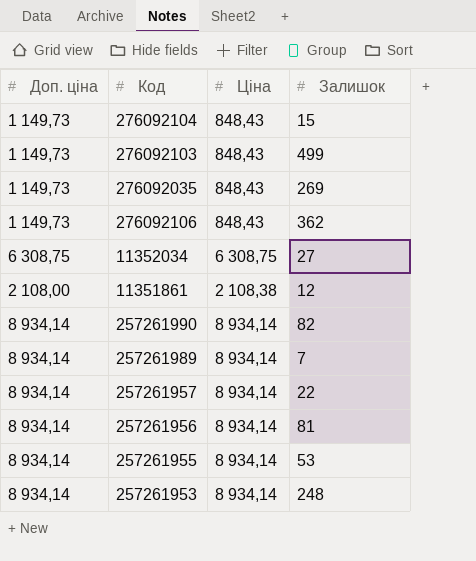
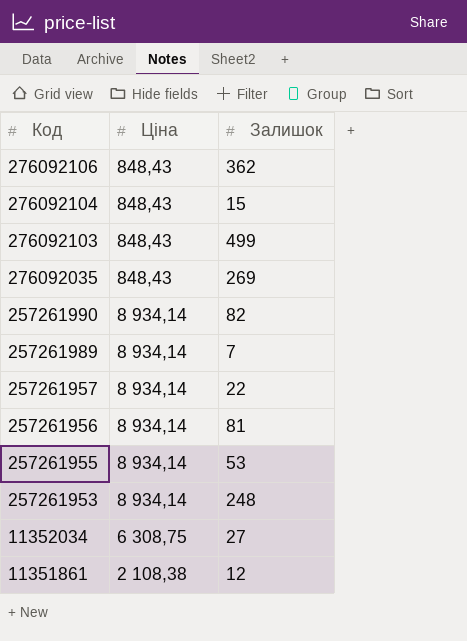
row order: none -> Код descending
column Доп. ціна | position: 1 -> none

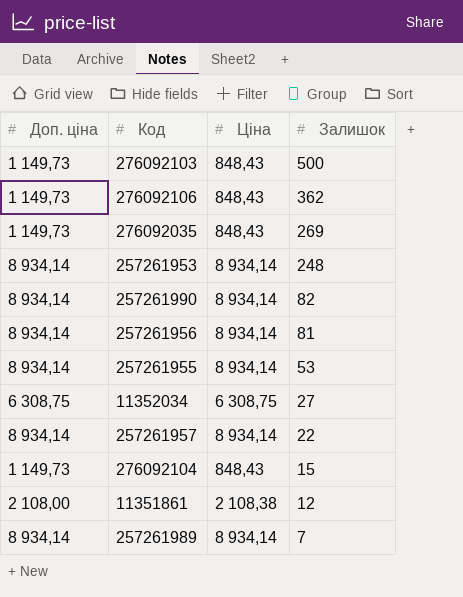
row order: Код descending -> Залишок descending
column Доп. ціна | position: none -> 1
276092103 | Залишок: 499 -> 500

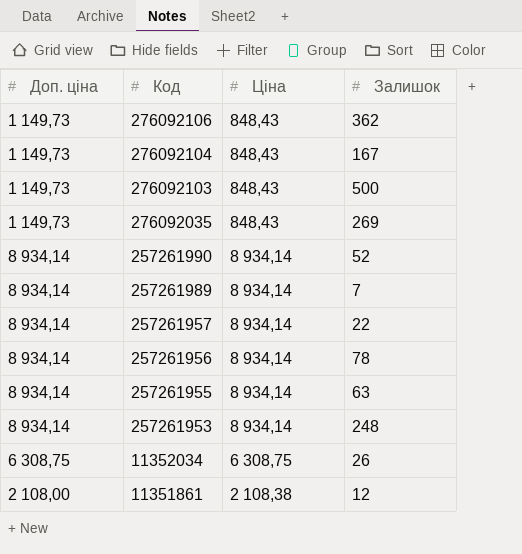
row order: Залишок descending -> Код descending
276092104 | Залишок: 15 -> 167
257261990 | Залишок: 82 -> 52
257261956 | Залишок: 81 -> 78
257261955 | Залишок: 53 -> 63
11352034 | Залишок: 27 -> 26

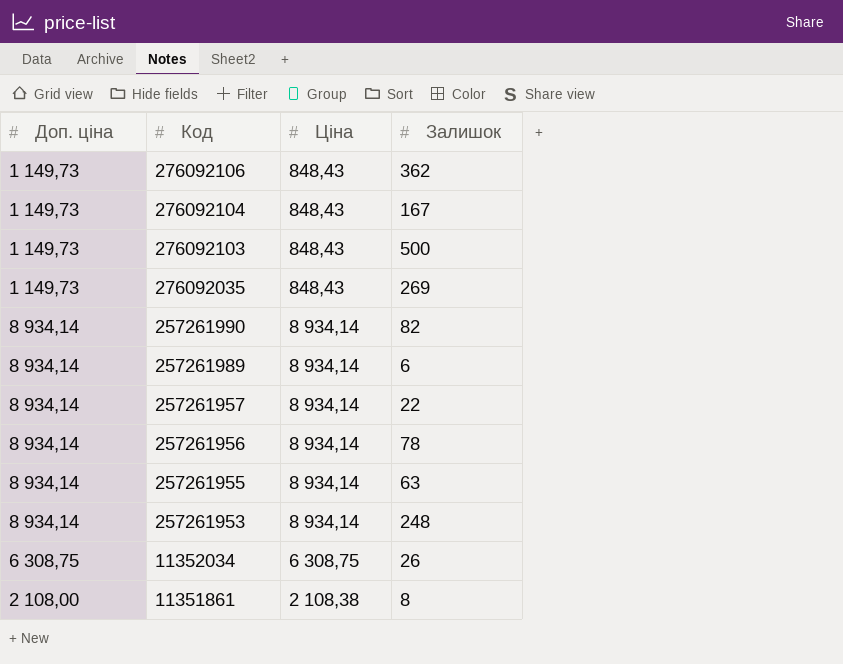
257261990 | Залишок: 52 -> 82
257261989 | Залишок: 7 -> 6
11351861 | Залишок: 12 -> 8

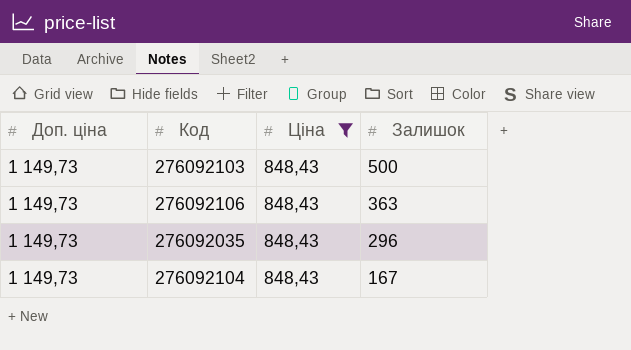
filter: none -> Ціна = 848,43
row order: Код descending -> Залишок descending
276092106 | Залишок: 362 -> 363
276092035 | Залишок: 269 -> 296

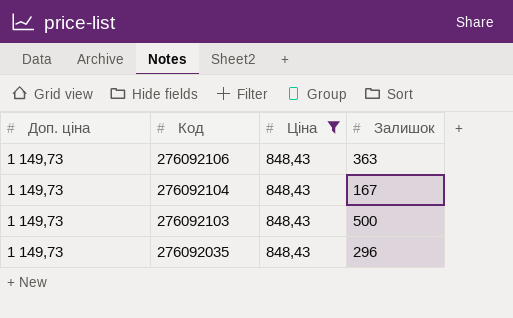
row order: Залишок descending -> Код descending

